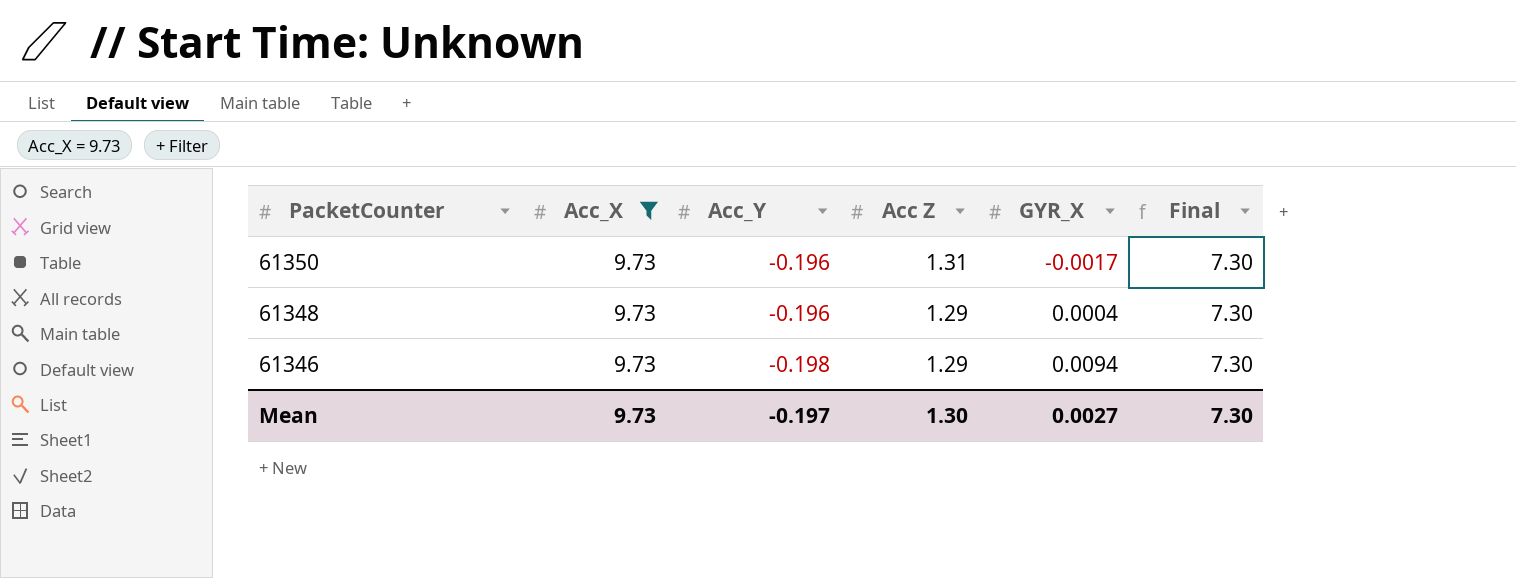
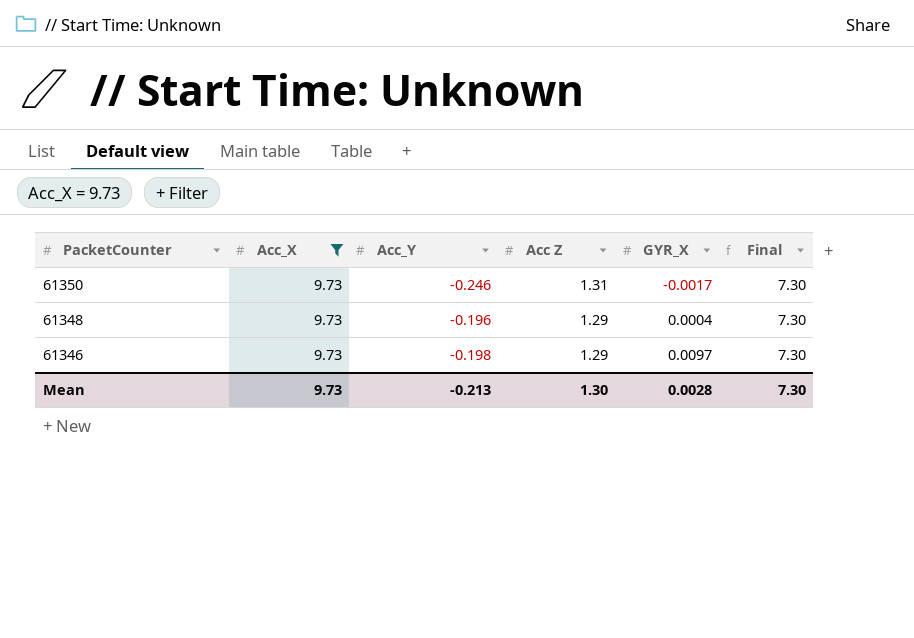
61350 | Acc_Y: -0.196 -> -0.246
61346 | GYR_X: 0.0094 -> 0.0097
Mean | Acc_Y: -0.197 -> -0.213
Mean | GYR_X: 0.0027 -> 0.0028

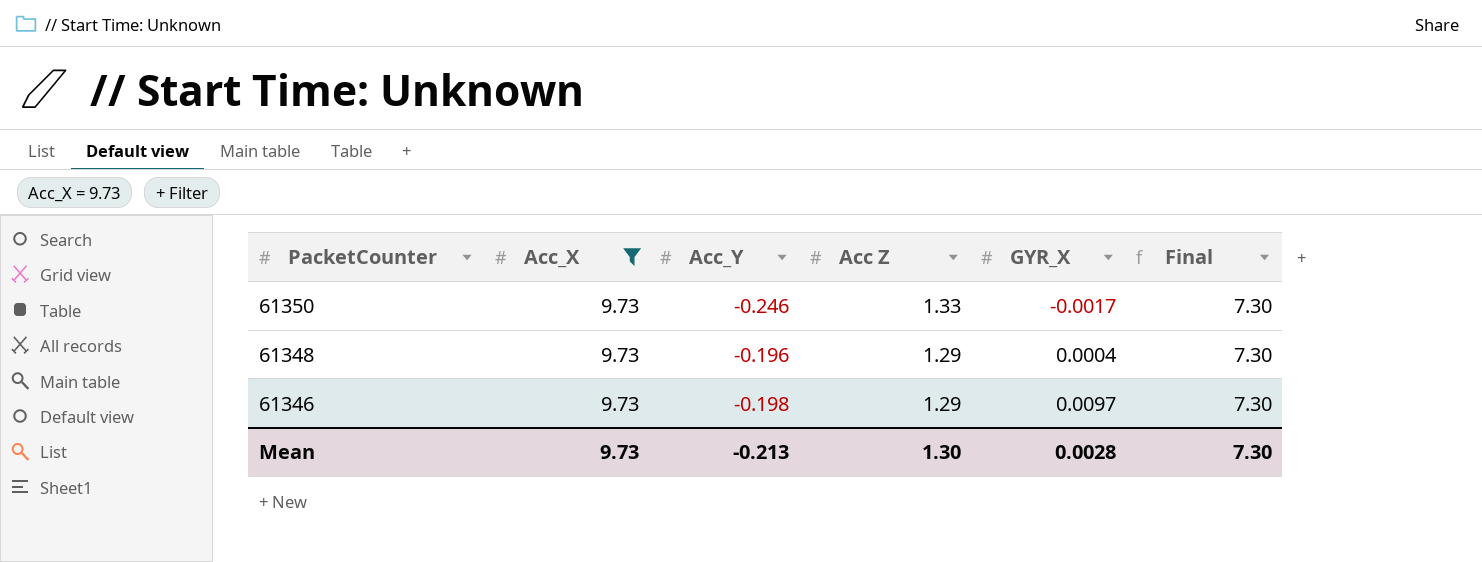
61350 | Acc Z: 1.31 -> 1.33

